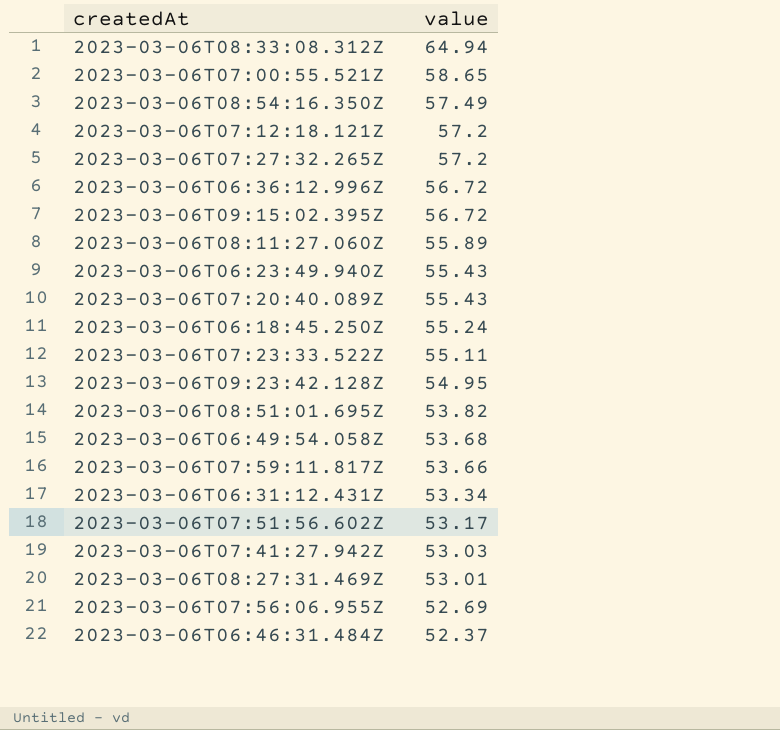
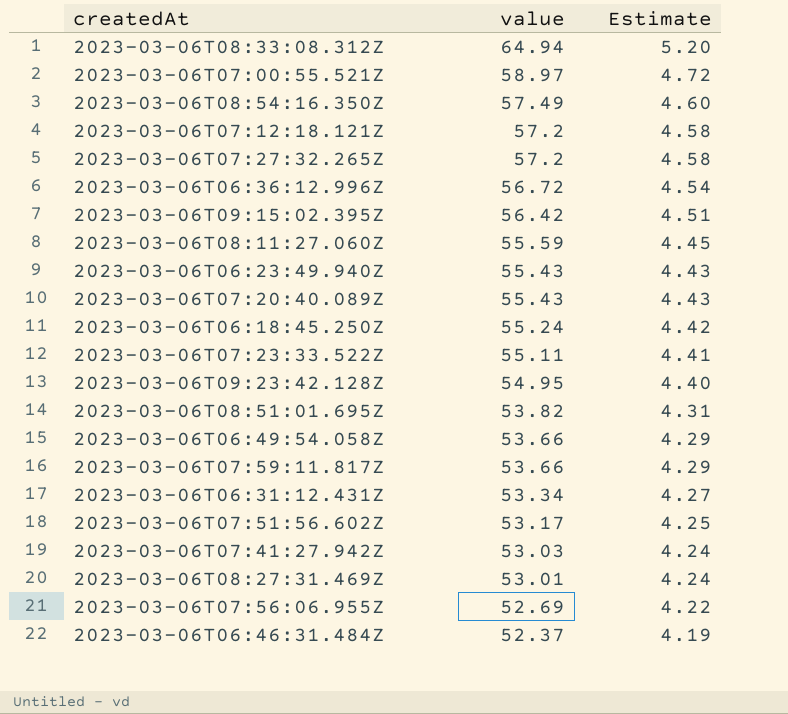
column Estimate | formula: none -> [value] * 0.08
2023-03-06T07:00:55.521Z | value: 58.65 -> 58.97
2023-03-06T09:15:02.395Z | value: 56.72 -> 56.42
2023-03-06T08:11:27.060Z | value: 55.89 -> 55.59
2023-03-06T06:49:54.058Z | value: 53.68 -> 53.66

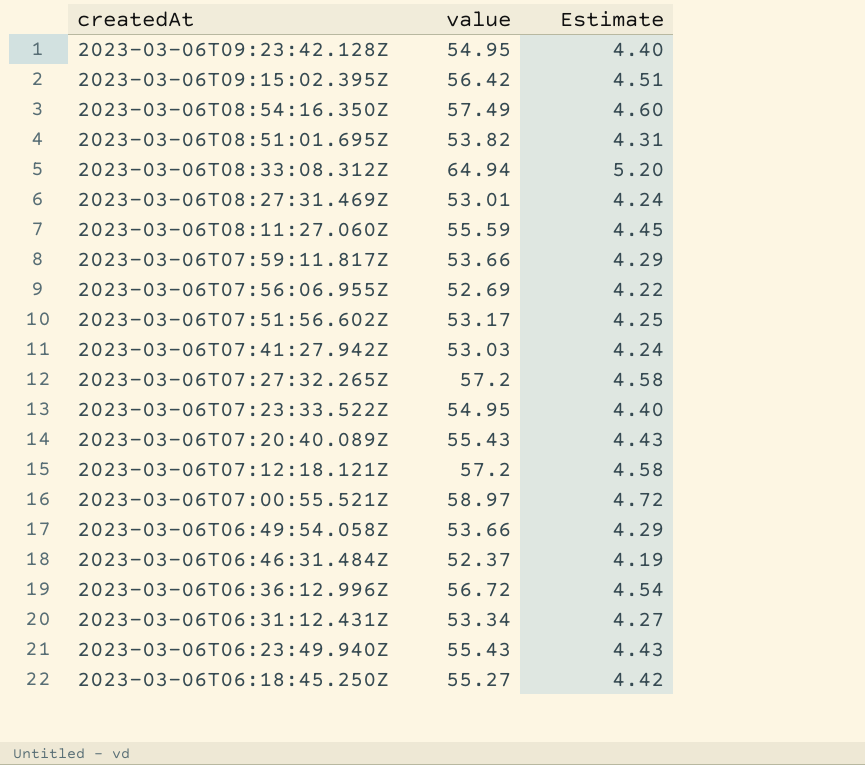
row order: value descending -> createdAt descending
2023-03-06T07:23:33.522Z | value: 55.11 -> 54.95
2023-03-06T07:23:33.522Z | Estimate: 4.41 -> 4.40
2023-03-06T06:18:45.250Z | value: 55.24 -> 55.27

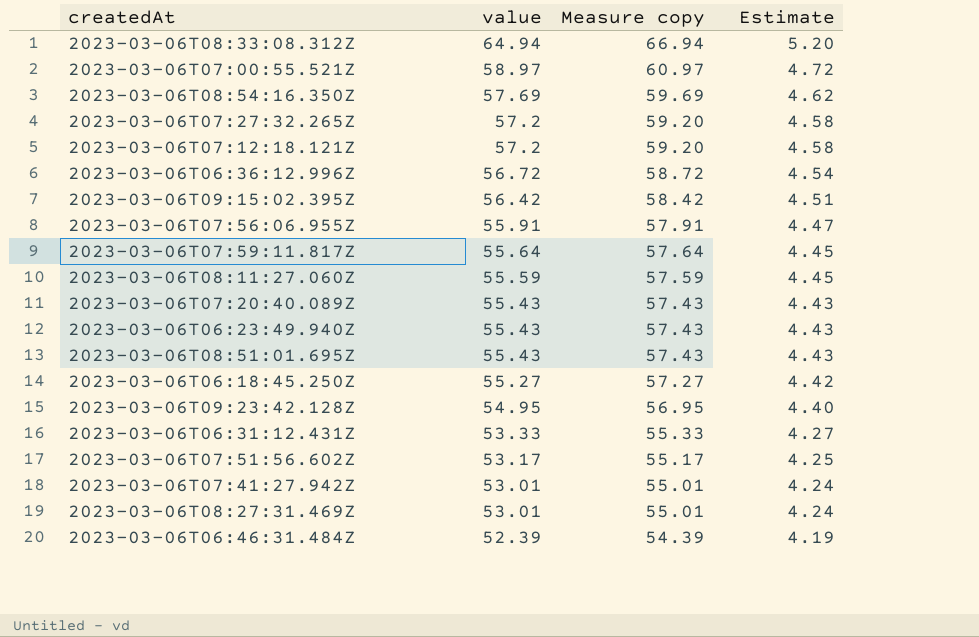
row order: createdAt descending -> value descending
column Measure copy | formula: none -> [value] + 2
row 2023-03-06T07:23:33.522Z: 54.95 | 4.40 -> none
row 2023-03-06T06:49:54.058Z: 53.66 | 4.29 -> none
2023-03-06T08:54:16.350Z | value: 57.49 -> 57.69
2023-03-06T08:54:16.350Z | Estimate: 4.60 -> 4.62
2023-03-06T07:56:06.955Z | value: 52.69 -> 55.91
2023-03-06T07:56:06.955Z | Estimate: 4.22 -> 4.47
2023-03-06T07:59:11.817Z | value: 53.66 -> 55.64
2023-03-06T07:59:11.817Z | Estimate: 4.29 -> 4.45
2023-03-06T08:51:01.695Z | value: 53.82 -> 55.43
2023-03-06T08:51:01.695Z | Estimate: 4.31 -> 4.43
2023-03-06T06:31:12.431Z | value: 53.34 -> 53.33
2023-03-06T07:41:27.942Z | value: 53.03 -> 53.01
2023-03-06T06:46:31.484Z | value: 52.37 -> 52.39

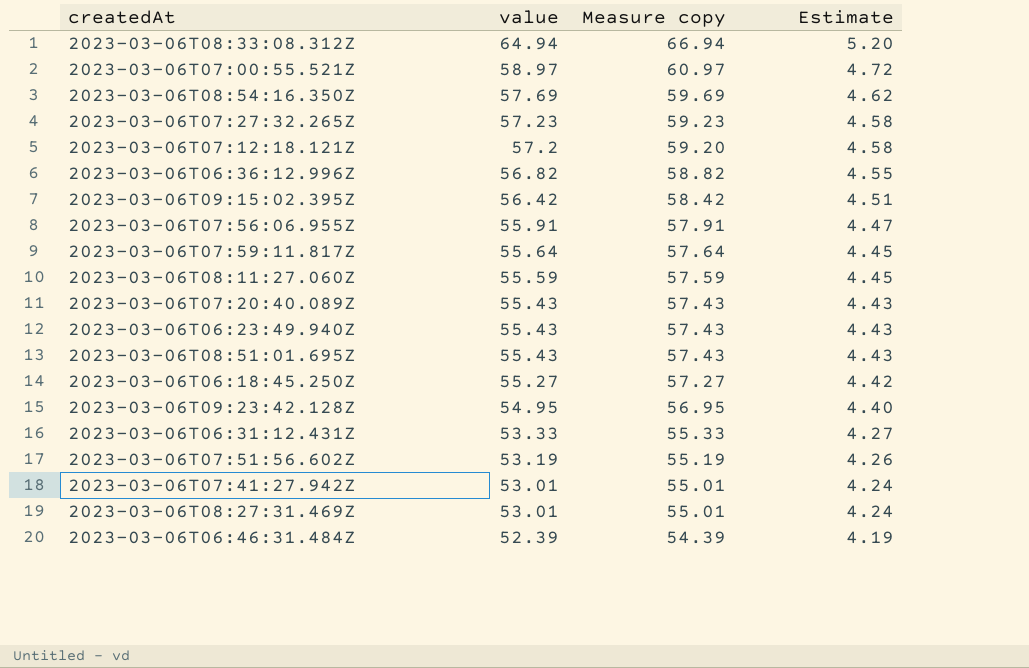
2023-03-06T07:27:32.265Z | value: 57.2 -> 57.23
2023-03-06T07:27:32.265Z | Measure copy: 59.20 -> 59.23
2023-03-06T06:36:12.996Z | value: 56.72 -> 56.82
2023-03-06T06:36:12.996Z | Measure copy: 58.72 -> 58.82
2023-03-06T06:36:12.996Z | Estimate: 4.54 -> 4.55
2023-03-06T07:51:56.602Z | value: 53.17 -> 53.19
2023-03-06T07:51:56.602Z | Measure copy: 55.17 -> 55.19
2023-03-06T07:51:56.602Z | Estimate: 4.25 -> 4.26

